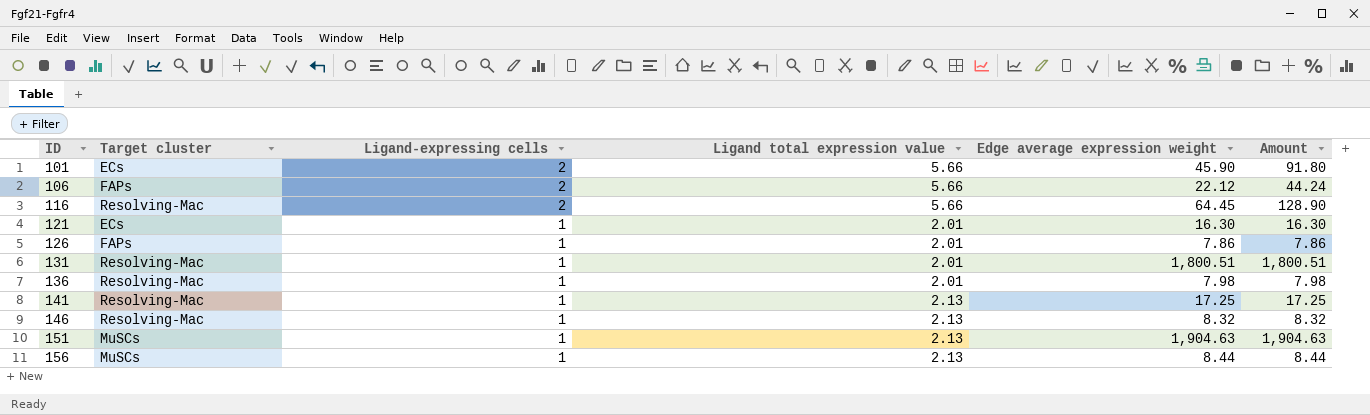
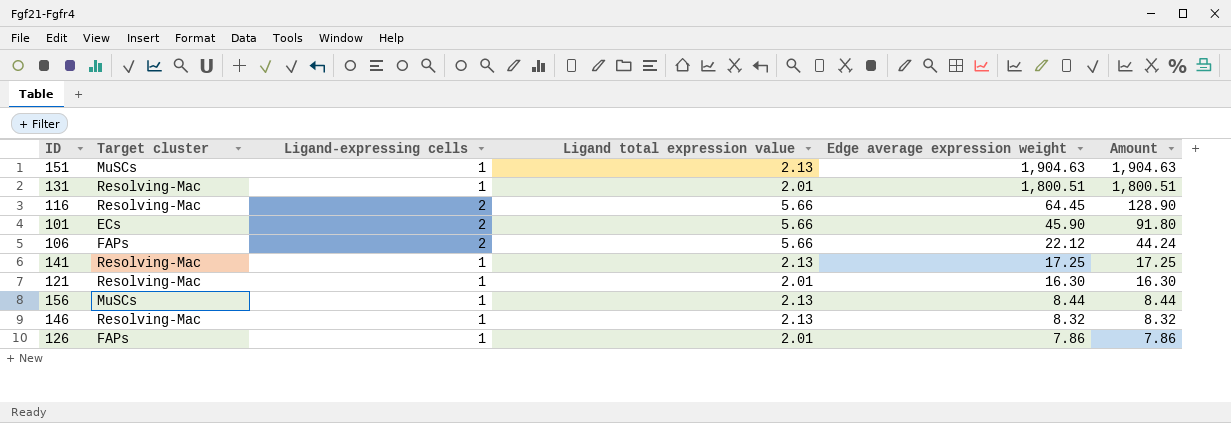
row order: ID ascending -> Edge average expression weight descending
row 136: Resolving-Mac | 1 | 2.01 | 7.98 | 7.98 -> none
121 | Target cluster: ECs -> Resolving-Mac

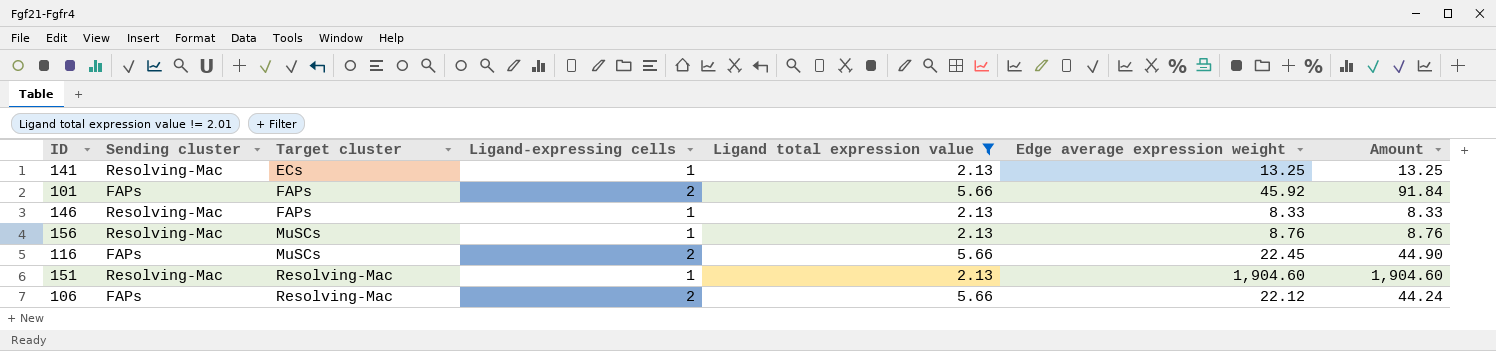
filter: none -> Ligand total expression value != 2.01
row order: Edge average expression weight descending -> Target cluster ascending
column Sending cluster | position: none -> 2
141 | Target cluster: Resolving-Mac -> ECs
141 | Edge average expression weight: 17.25 -> 13.25
141 | Amount: 17.25 -> 13.25
101 | Target cluster: ECs -> FAPs
101 | Edge average expression weight: 45.90 -> 45.92
101 | Amount: 91.80 -> 91.84
146 | Target cluster: Resolving-Mac -> FAPs
146 | Edge average expression weight: 8.32 -> 8.33
146 | Amount: 8.32 -> 8.33
156 | Edge average expression weight: 8.44 -> 8.76
156 | Amount: 8.44 -> 8.76
116 | Target cluster: Resolving-Mac -> MuSCs
116 | Edge average expression weight: 64.45 -> 22.45
116 | Amount: 128.90 -> 44.90
151 | Target cluster: MuSCs -> Resolving-Mac
151 | Edge average expression weight: 1,904.63 -> 1,904.60
151 | Amount: 1,904.63 -> 1,904.60
106 | Target cluster: FAPs -> Resolving-Mac

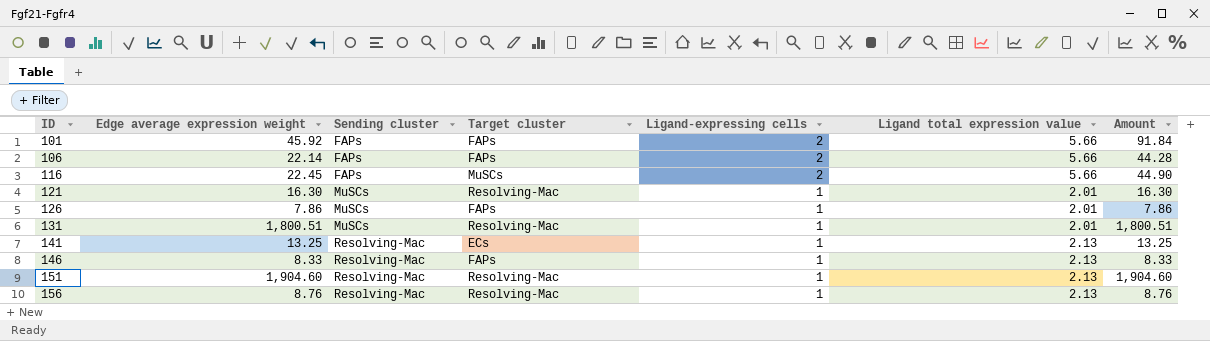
filter: Ligand total expression value != 2.01 -> none
row order: Target cluster ascending -> ID ascending
column Edge average expression weight | position: 6 -> 2
106 | Edge average expression weight: 22.12 -> 22.14
106 | Target cluster: Resolving-Mac -> FAPs
106 | Amount: 44.24 -> 44.28
156 | Target cluster: MuSCs -> Resolving-Mac

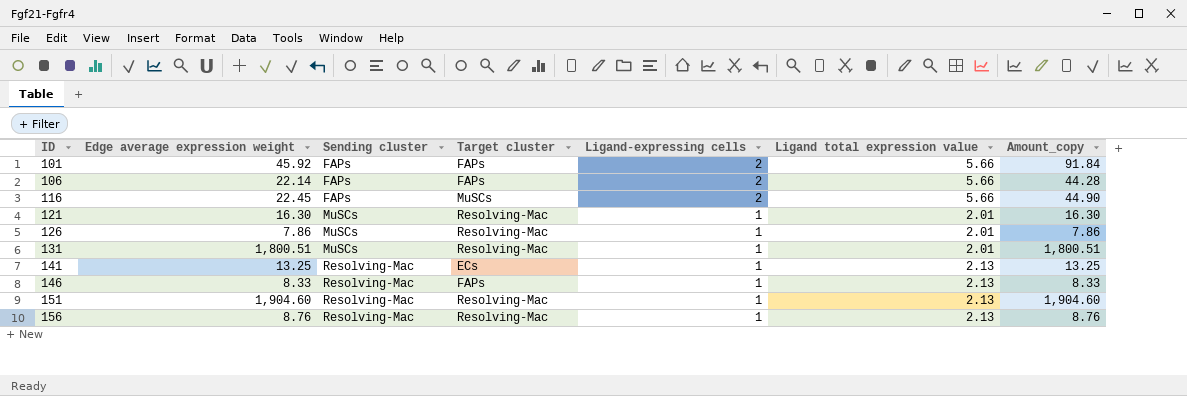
column name: Amount -> Amount_copy
126 | Target cluster: FAPs -> Resolving-Mac

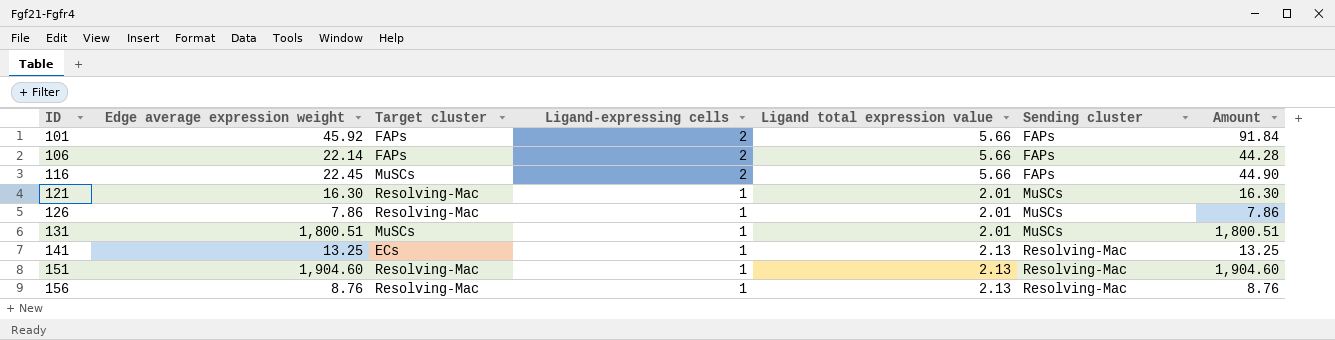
column Sending cluster | position: 3 -> 6
column name: Amount_copy -> Amount
row 146: 8.33 | Resolving-Mac | FAPs | 1 | 2.13 | 8.33 -> none
131 | Target cluster: Resolving-Mac -> MuSCs

